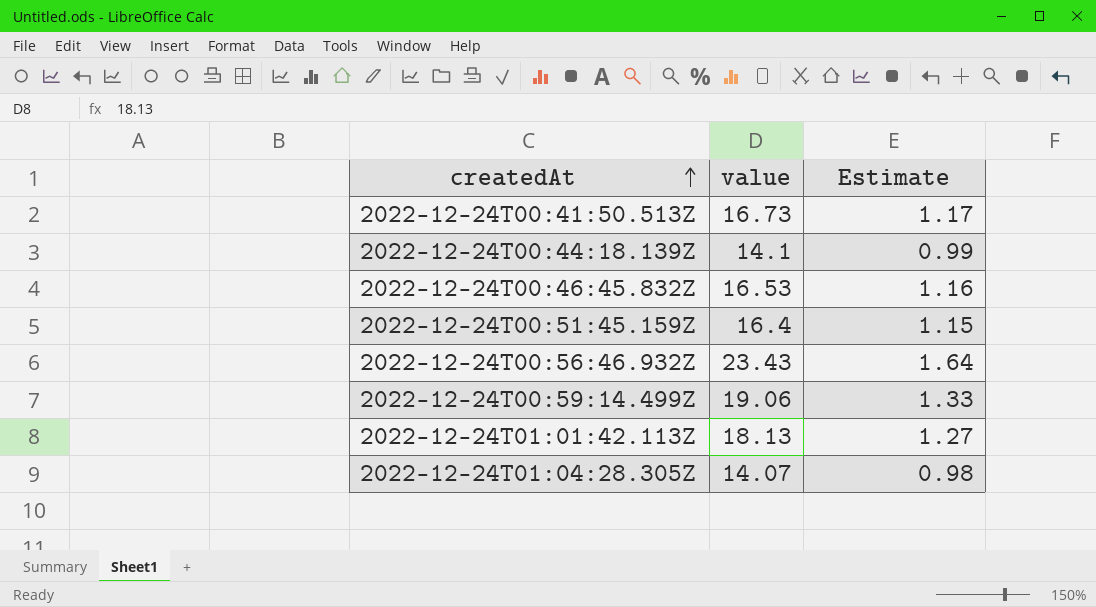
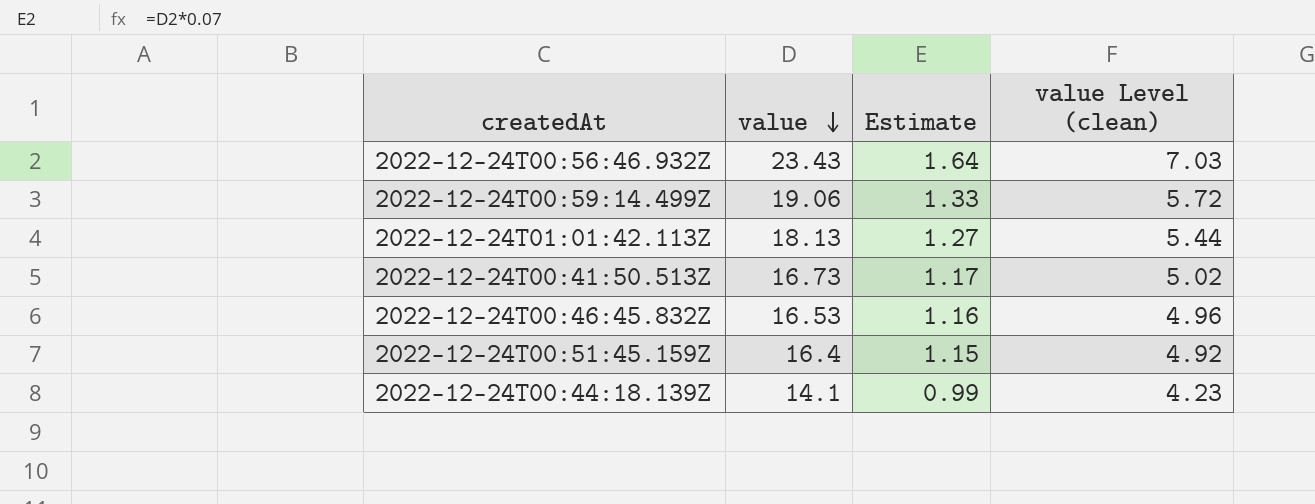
row order: createdAt ascending -> value descending
column value Level (clean) | formula: none -> [value] * 0.3
row 2022-12-24T01:04:28.305Z: 14.07 | 0.98 -> none

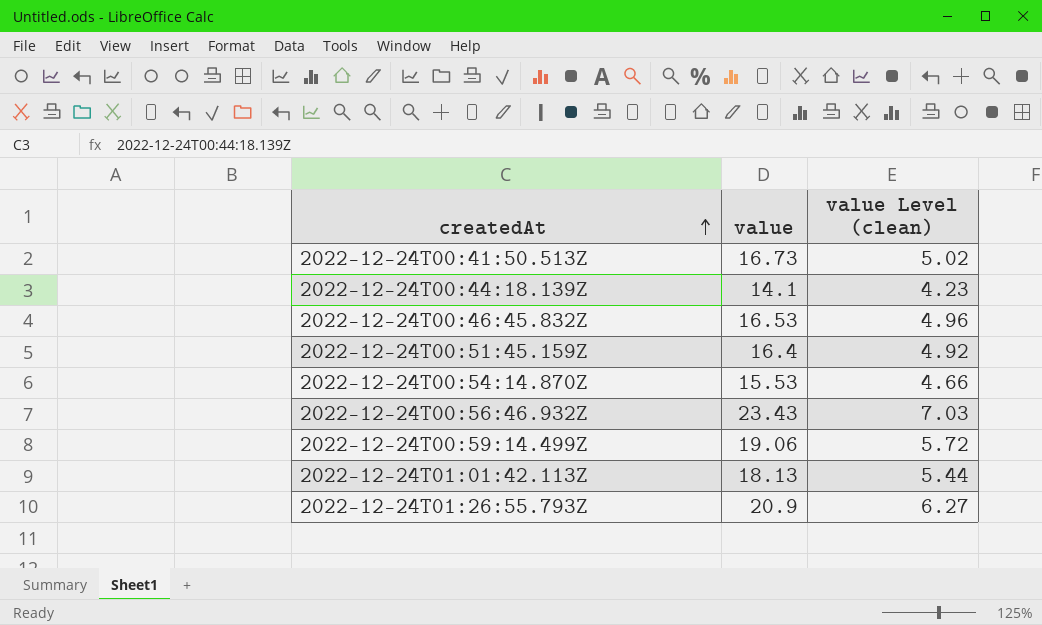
row order: value descending -> createdAt ascending
column Estimate | formula: [value] * 0.07 -> none
row 2022-12-24T00:54:14.870Z: none -> 15.53 | 4.66
row 2022-12-24T01:26:55.793Z: none -> 20.9 | 6.27

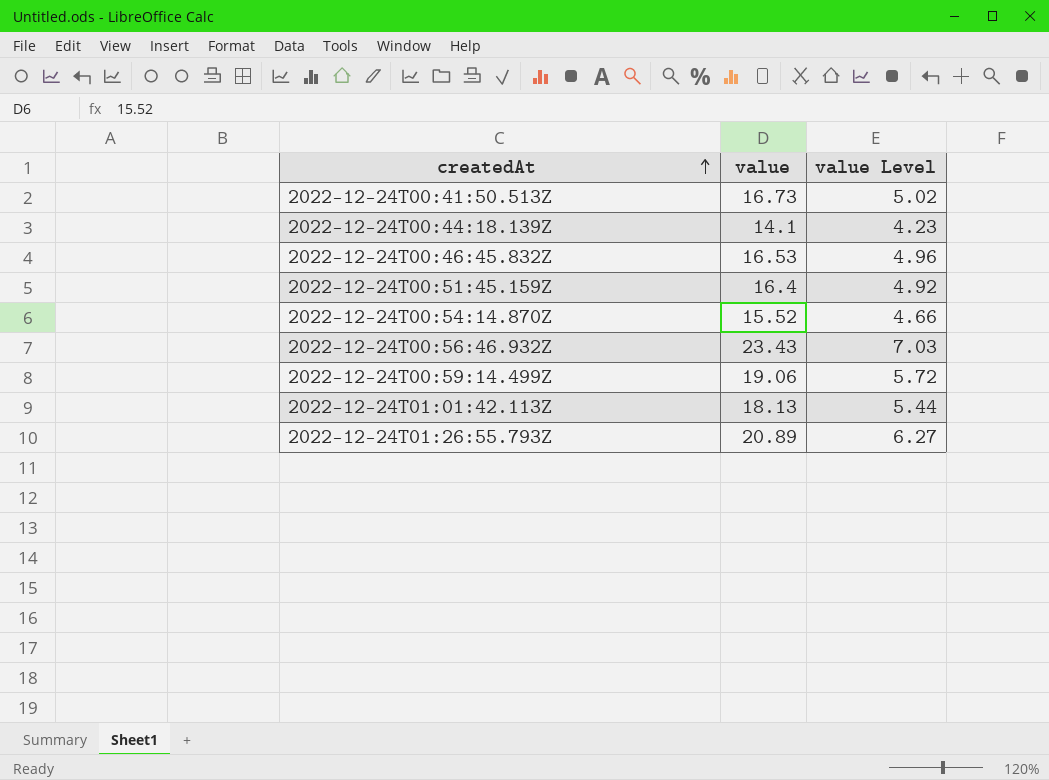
column name: value Level (clean) -> value Level
2022-12-24T00:54:14.870Z | value: 15.53 -> 15.52
2022-12-24T01:26:55.793Z | value: 20.9 -> 20.89

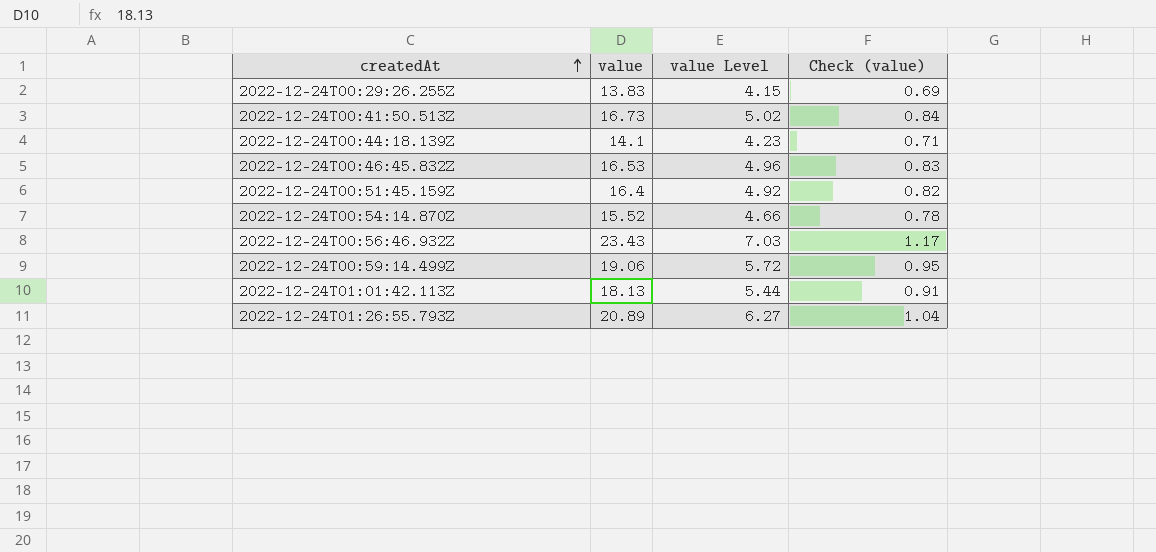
column Check (value) | formula: none -> [value] * 0.05
row 2022-12-24T00:29:26.255Z: none -> 13.83 | 4.15 | 0.69

